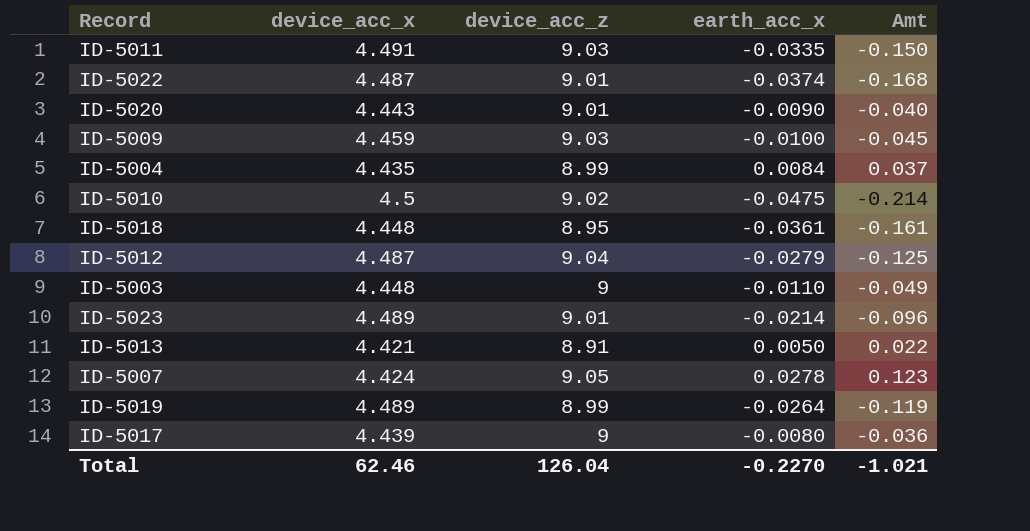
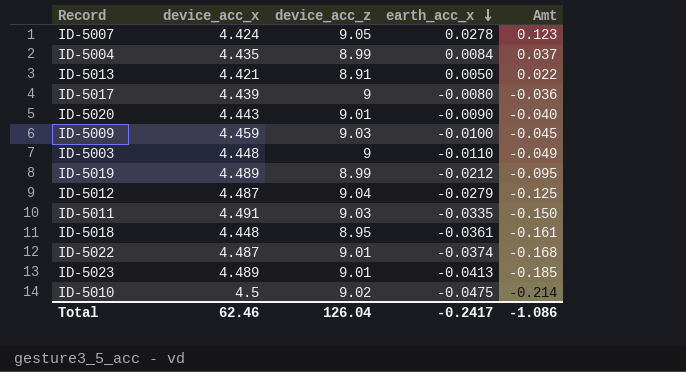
row order: none -> earth_acc_x descending
ID-5019 | earth_acc_x: -0.0264 -> -0.0212
ID-5019 | Amt: -0.119 -> -0.095
ID-5023 | earth_acc_x: -0.0214 -> -0.0413
ID-5023 | Amt: -0.096 -> -0.185
Total | earth_acc_x: -0.2270 -> -0.2417
Total | Amt: -1.021 -> -1.086

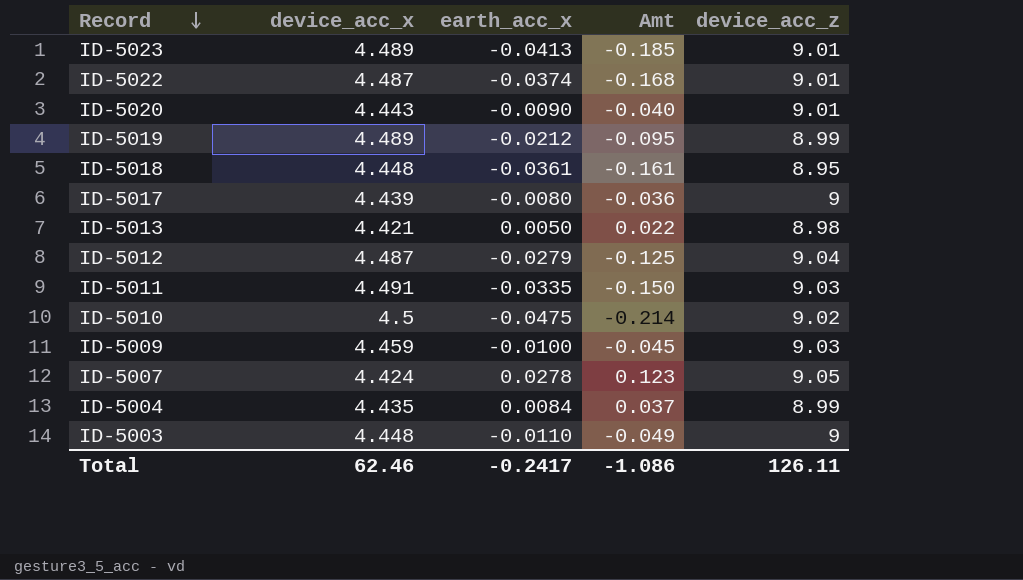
row order: earth_acc_x descending -> Record descending
column device_acc_z | position: 3 -> 5
ID-5013 | device_acc_z: 8.91 -> 8.98
Total | device_acc_z: 126.04 -> 126.11

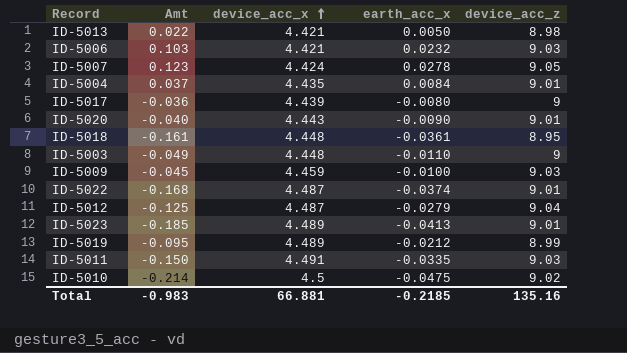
row order: Record descending -> device_acc_x ascending
column Amt | position: 4 -> 2
row ID-5006: none -> 0.103 | 4.421 | 0.0232 | 9.03
ID-5004 | device_acc_z: 8.99 -> 9.01
Total | Amt: -1.086 -> -0.983
Total | device_acc_x: 62.46 -> 66.881
Total | earth_acc_x: -0.2417 -> -0.2185
Total | device_acc_z: 126.11 -> 135.16

